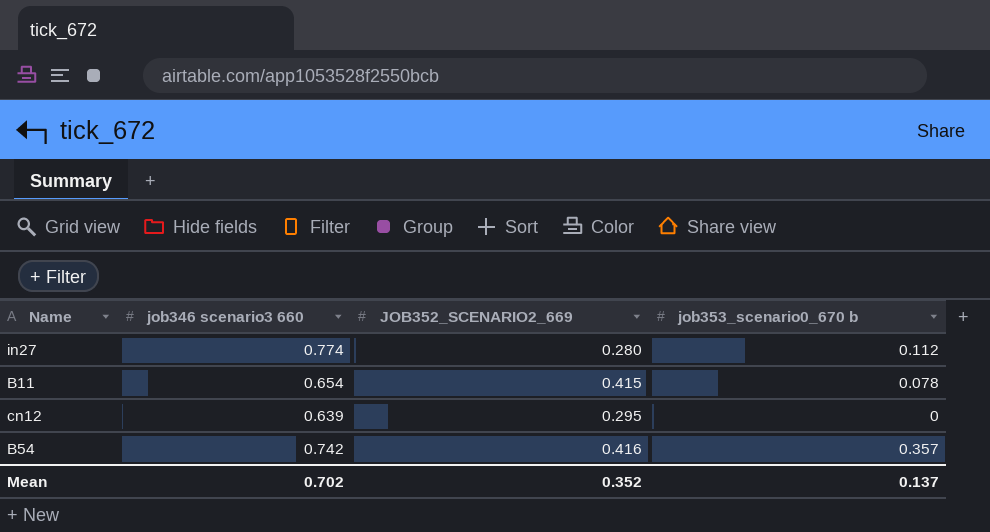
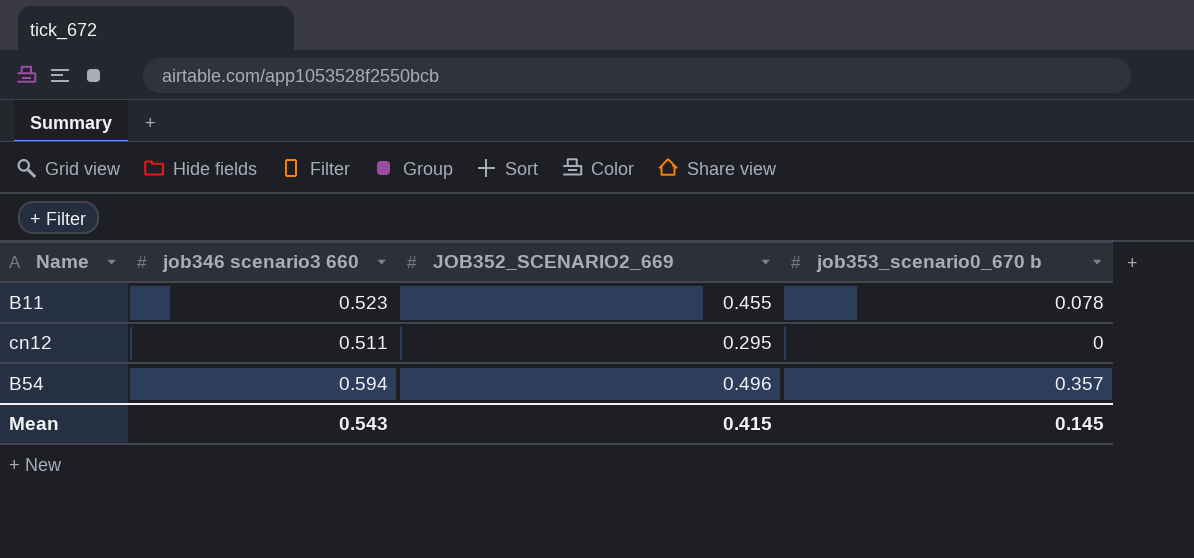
row in27: 0.774 | 0.280 | 0.112 -> none
B11 | job346 scenario3 660: 0.654 -> 0.523
B11 | JOB352_SCENARIO2_669: 0.415 -> 0.455
cn12 | job346 scenario3 660: 0.639 -> 0.511
B54 | job346 scenario3 660: 0.742 -> 0.594
B54 | JOB352_SCENARIO2_669: 0.416 -> 0.496
Mean | job346 scenario3 660: 0.702 -> 0.543
Mean | JOB352_SCENARIO2_669: 0.352 -> 0.415
Mean | job353_scenario0_670 b: 0.137 -> 0.145

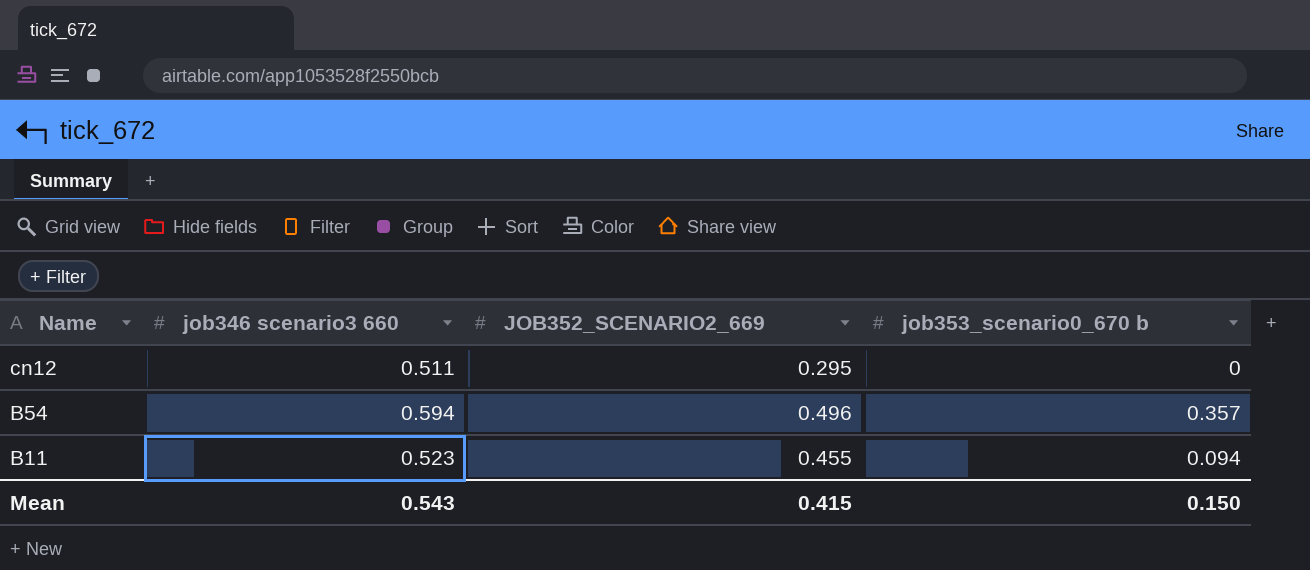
row order: none -> Name descending
B11 | job353_scenario0_670 b: 0.078 -> 0.094
Mean | job353_scenario0_670 b: 0.145 -> 0.150

